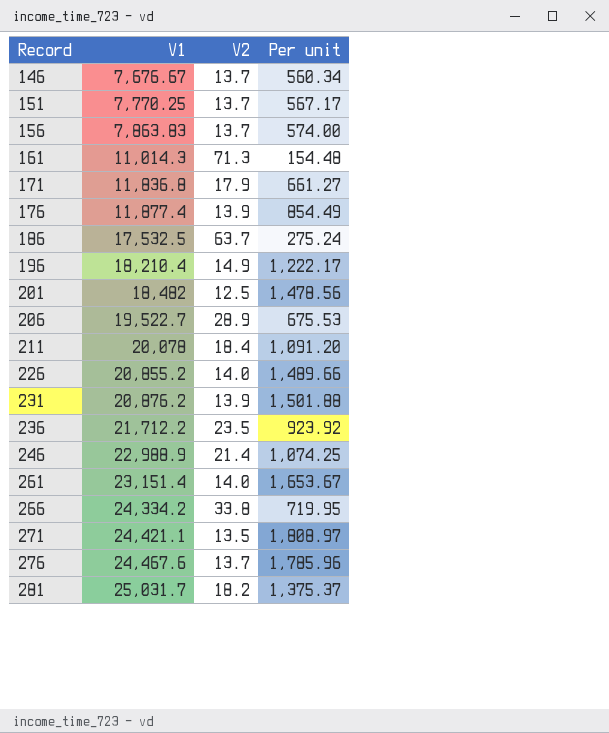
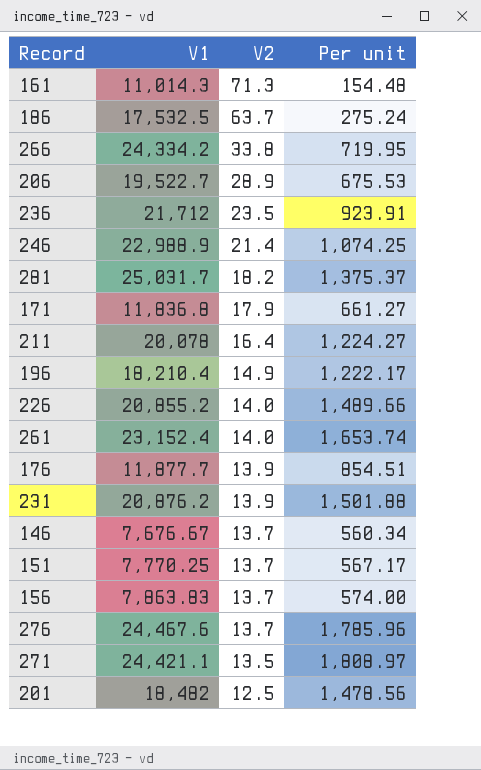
row order: Record ascending -> V2 descending
236 | V1: 21,712.2 -> 21,712
236 | Per unit: 923.92 -> 923.91
211 | V2: 18.4 -> 16.4
211 | Per unit: 1,091.20 -> 1,224.27
261 | V1: 23,151.4 -> 23,152.4
261 | Per unit: 1,653.67 -> 1,653.74
176 | V1: 11,877.4 -> 11,877.7
176 | Per unit: 854.49 -> 854.51

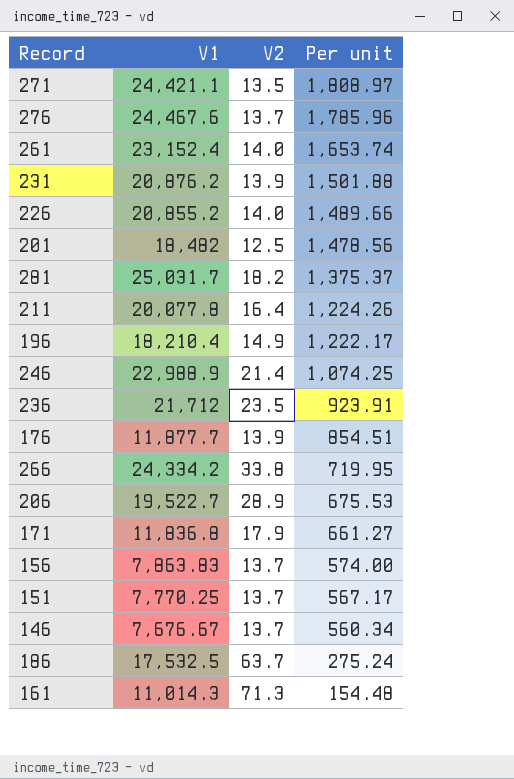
row order: V2 descending -> Per unit descending
211 | V1: 20,078 -> 20,077.8
211 | Per unit: 1,224.27 -> 1,224.26

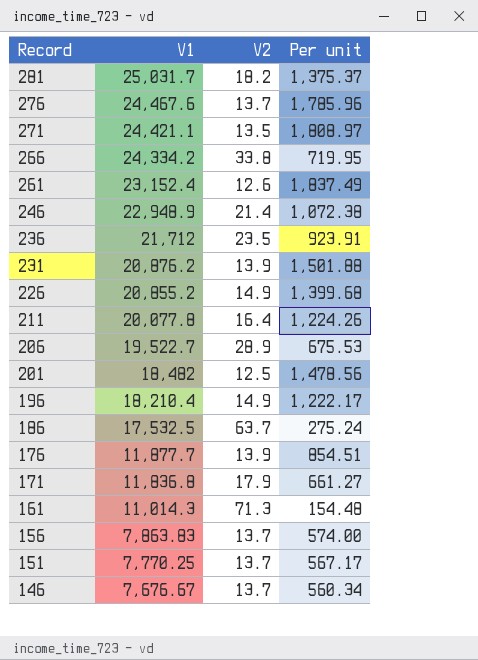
row order: Per unit descending -> Record descending
261 | V2: 14.0 -> 12.6
261 | Per unit: 1,653.74 -> 1,837.49
246 | V1: 22,988.9 -> 22,948.9
246 | Per unit: 1,074.25 -> 1,072.38
226 | V2: 14.0 -> 14.9
226 | Per unit: 1,489.66 -> 1,399.68

